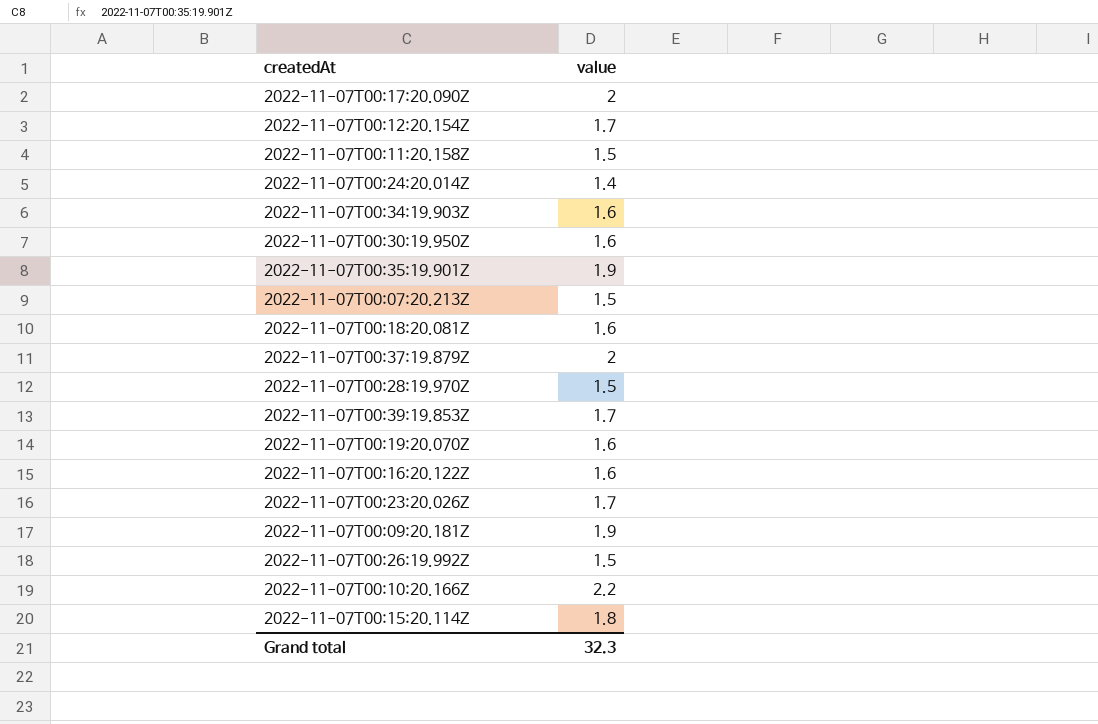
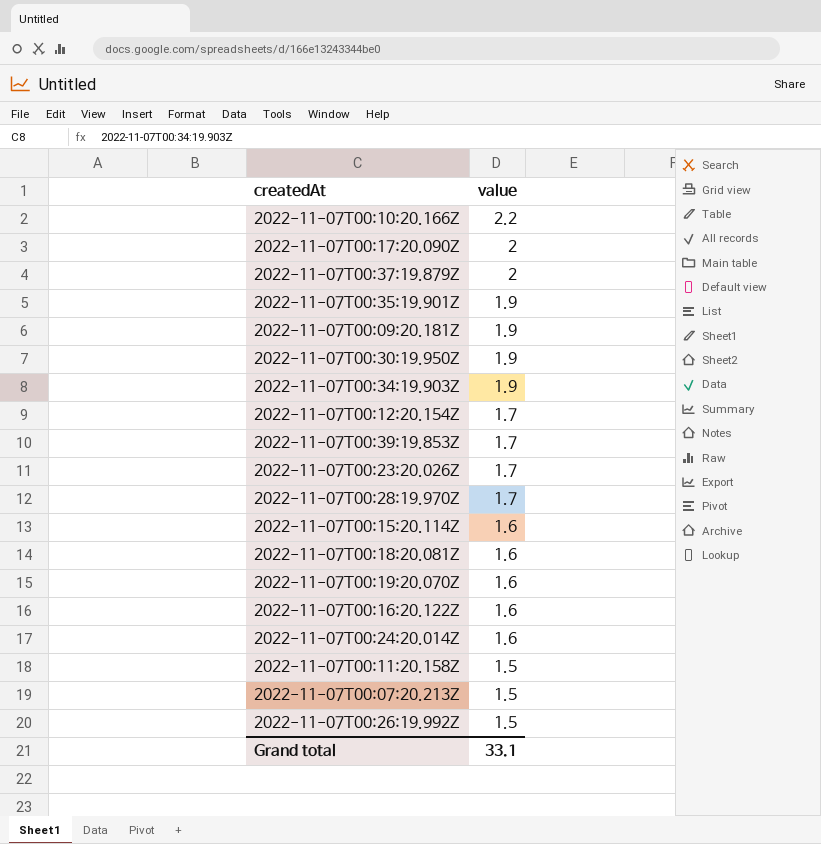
row order: none -> value descending
2022-11-07T00:30:19.950Z | value: 1.6 -> 1.9
2022-11-07T00:34:19.903Z | value: 1.6 -> 1.9
2022-11-07T00:28:19.970Z | value: 1.5 -> 1.7
2022-11-07T00:15:20.114Z | value: 1.8 -> 1.6
2022-11-07T00:24:20.014Z | value: 1.4 -> 1.6
Grand total | value: 32.3 -> 33.1

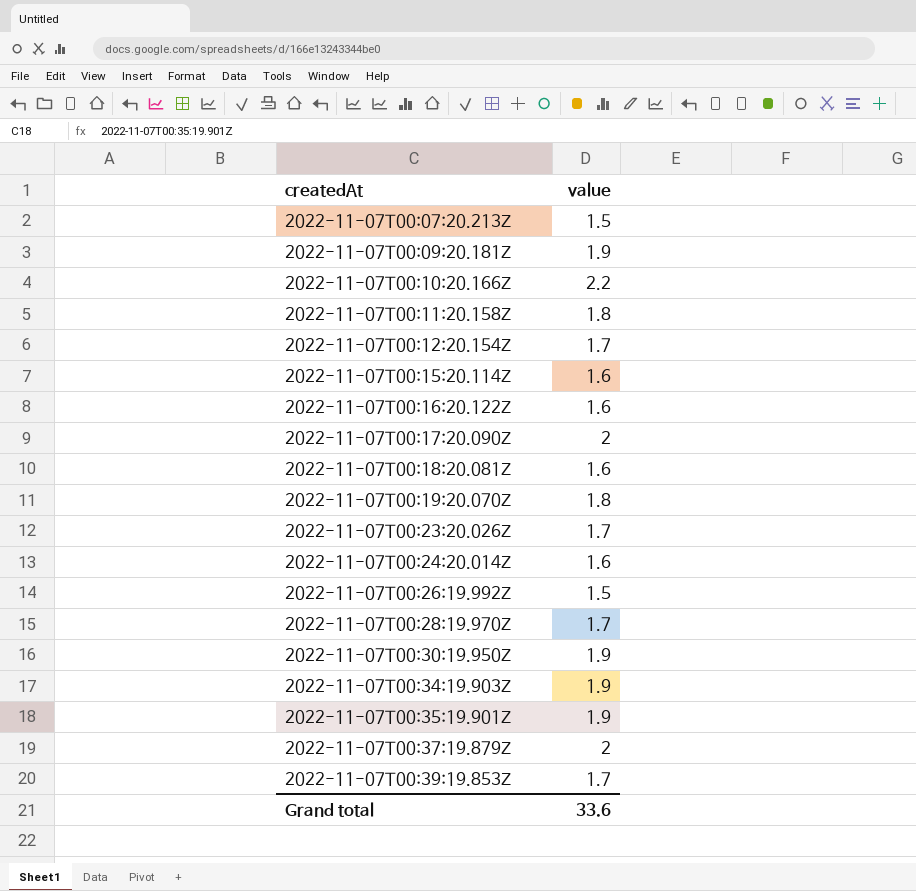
row order: value descending -> createdAt ascending
2022-11-07T00:11:20.158Z | value: 1.5 -> 1.8
2022-11-07T00:19:20.070Z | value: 1.6 -> 1.8
Grand total | value: 33.1 -> 33.6

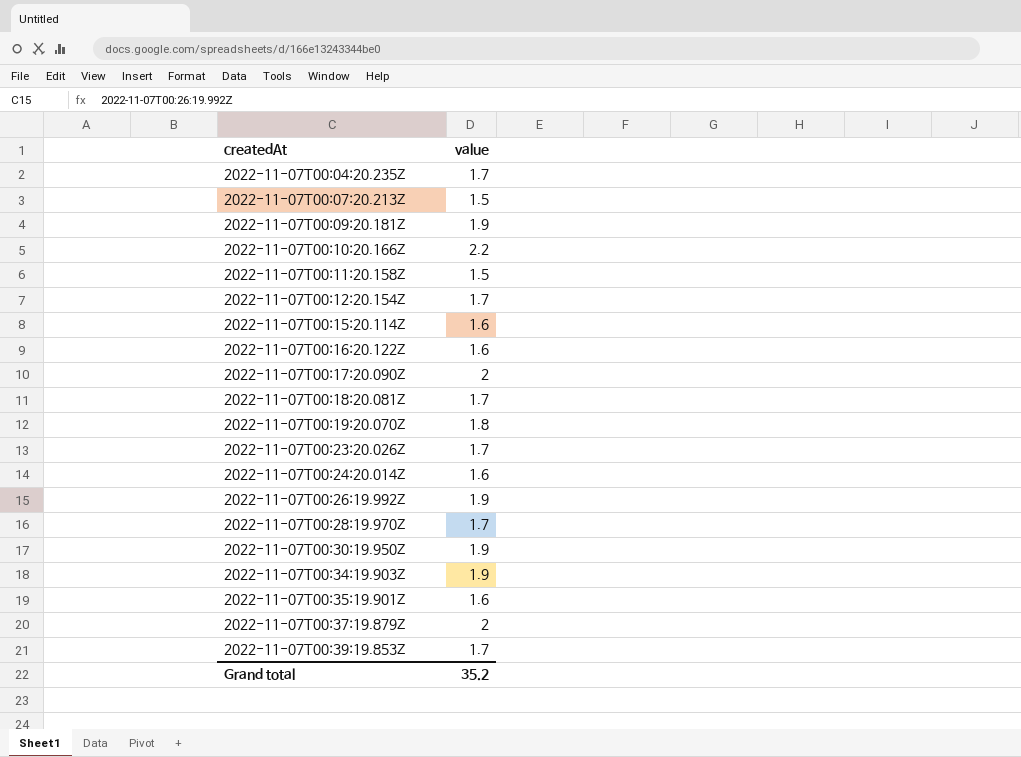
row 2022-11-07T00:04:20.235Z: none -> 1.7
2022-11-07T00:11:20.158Z | value: 1.8 -> 1.5
2022-11-07T00:18:20.081Z | value: 1.6 -> 1.7
2022-11-07T00:26:19.992Z | value: 1.5 -> 1.9
2022-11-07T00:35:19.901Z | value: 1.9 -> 1.6
Grand total | value: 33.6 -> 35.2

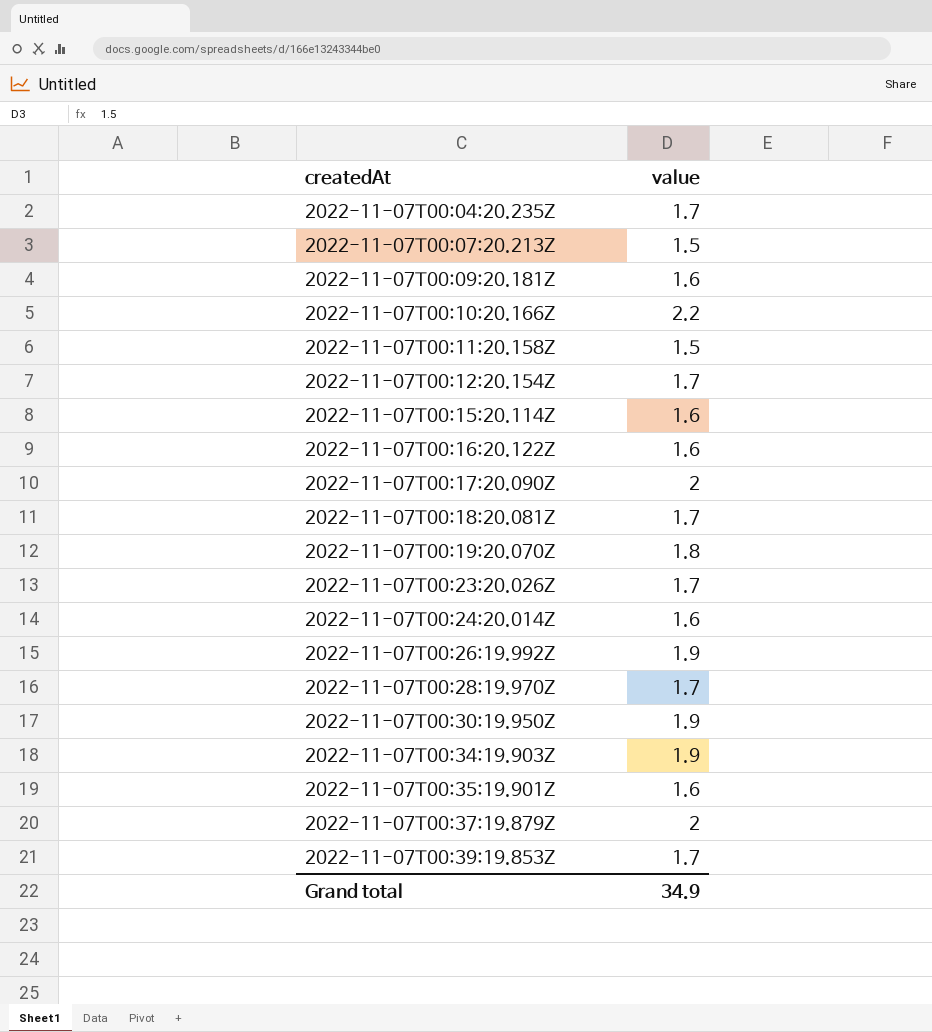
2022-11-07T00:09:20.181Z | value: 1.9 -> 1.6
Grand total | value: 35.2 -> 34.9

